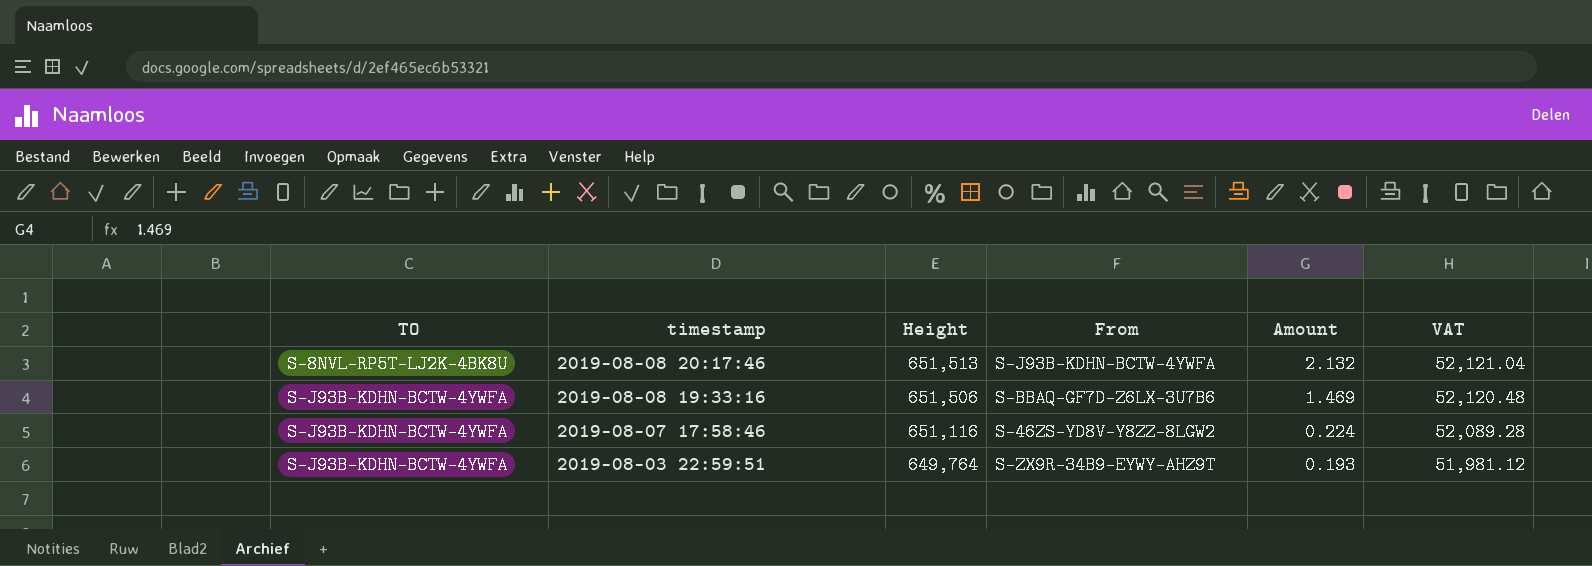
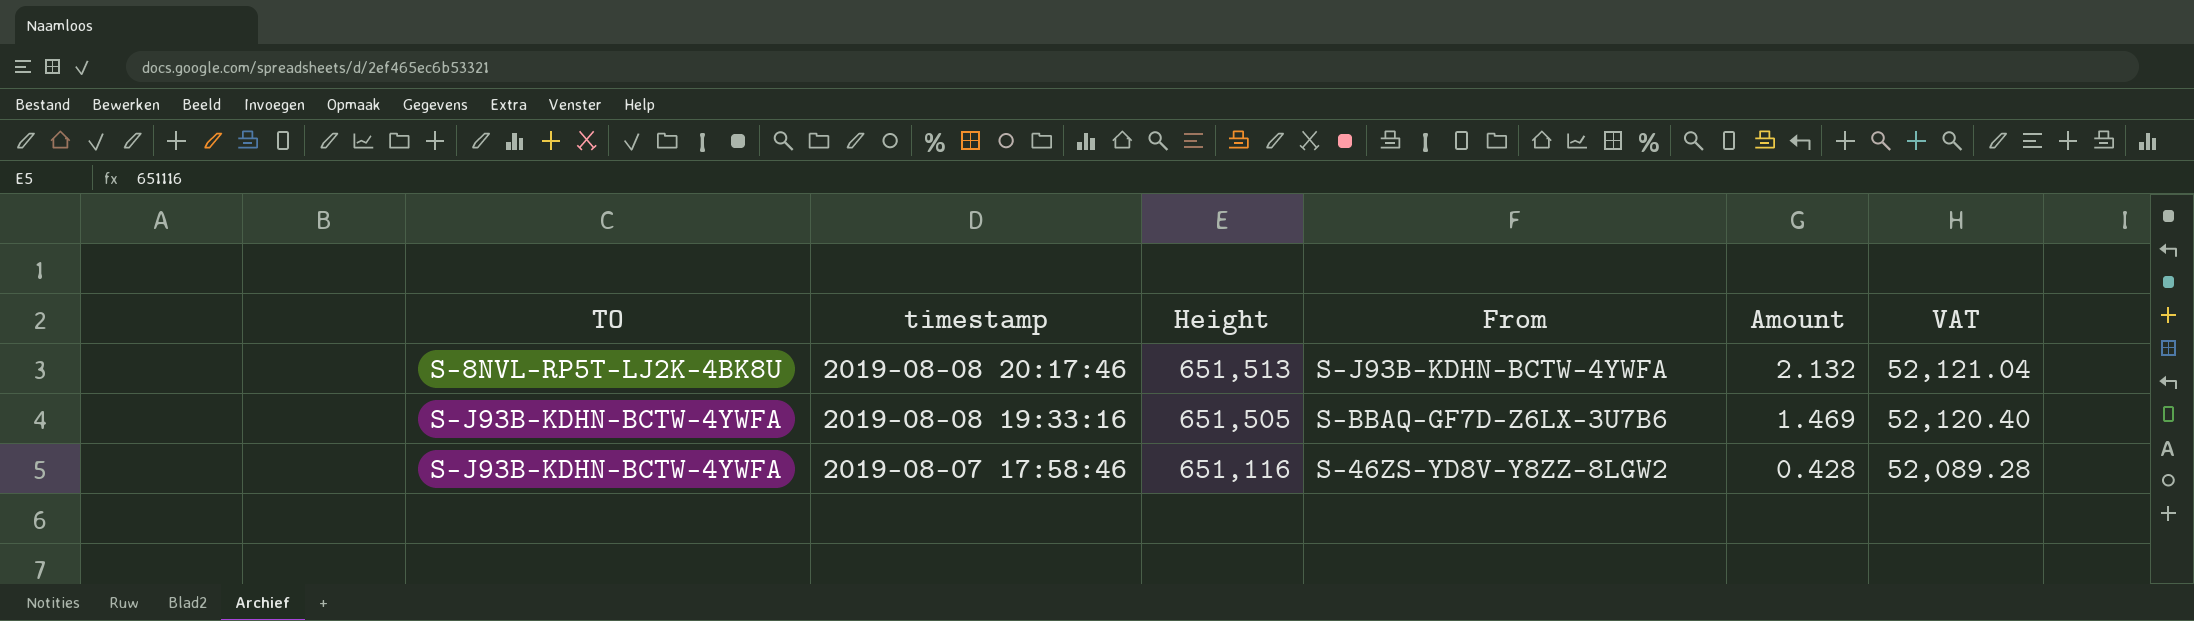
row 2019-08-03 22:59:51: S-J93B-KDHN-BCTW-4YWFA | 649,764 | S-ZX9R-34B9-EYWY-AHZ9T | 0.193 | 51,981.12 -> none
2019-08-08 19:33:16 | Height: 651,506 -> 651,505
2019-08-08 19:33:16 | VAT: 52,120.48 -> 52,120.40
2019-08-07 17:58:46 | Amount: 0.224 -> 0.428

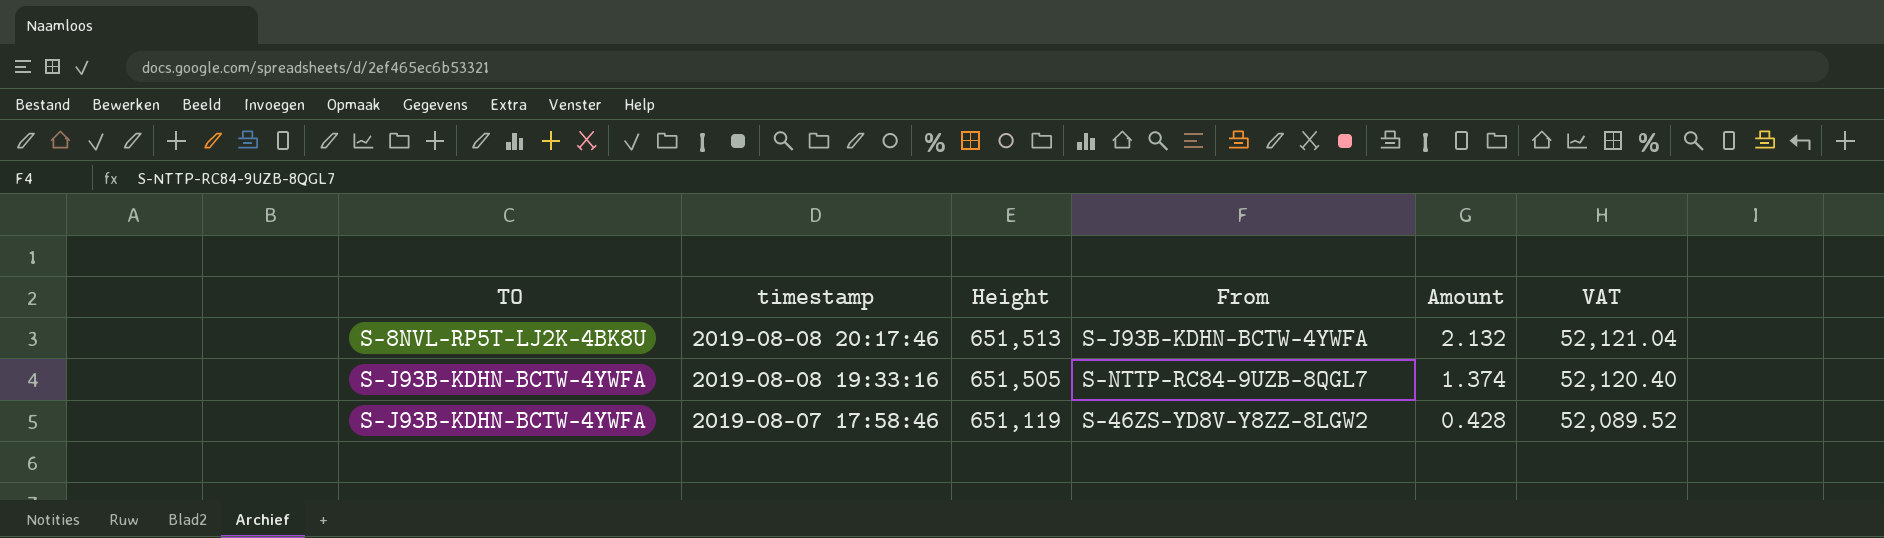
2019-08-08 19:33:16 | From: S-BBAQ-GF7D-Z6LX-3U7B6 -> S-NTTP-RC84-9UZB-8QGL7
2019-08-08 19:33:16 | Amount: 1.469 -> 1.374
2019-08-07 17:58:46 | Height: 651,116 -> 651,119
2019-08-07 17:58:46 | VAT: 52,089.28 -> 52,089.52

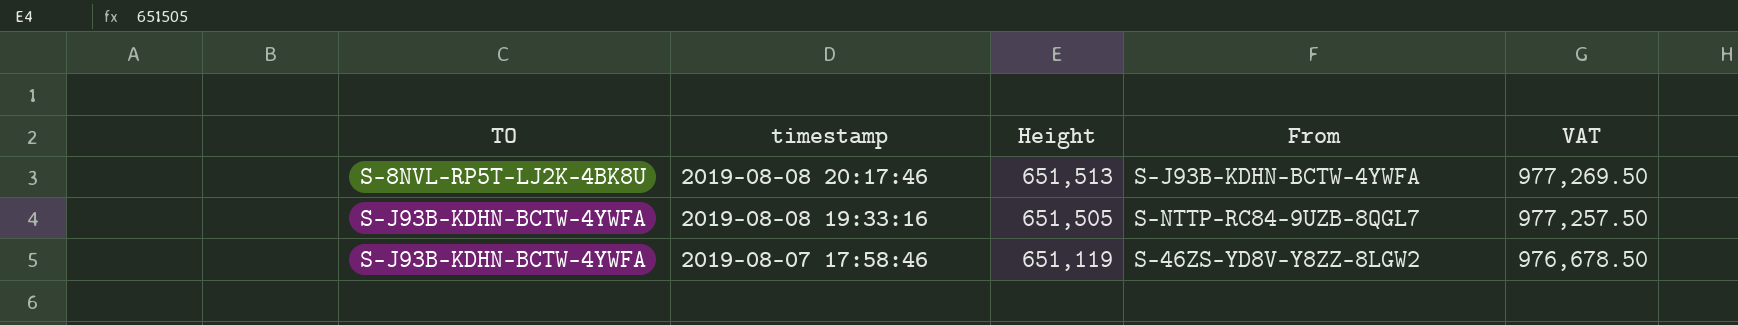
column Amount | position: 5 -> none
column VAT | formula: [Height] * 0.08 -> [Height] * 1.5

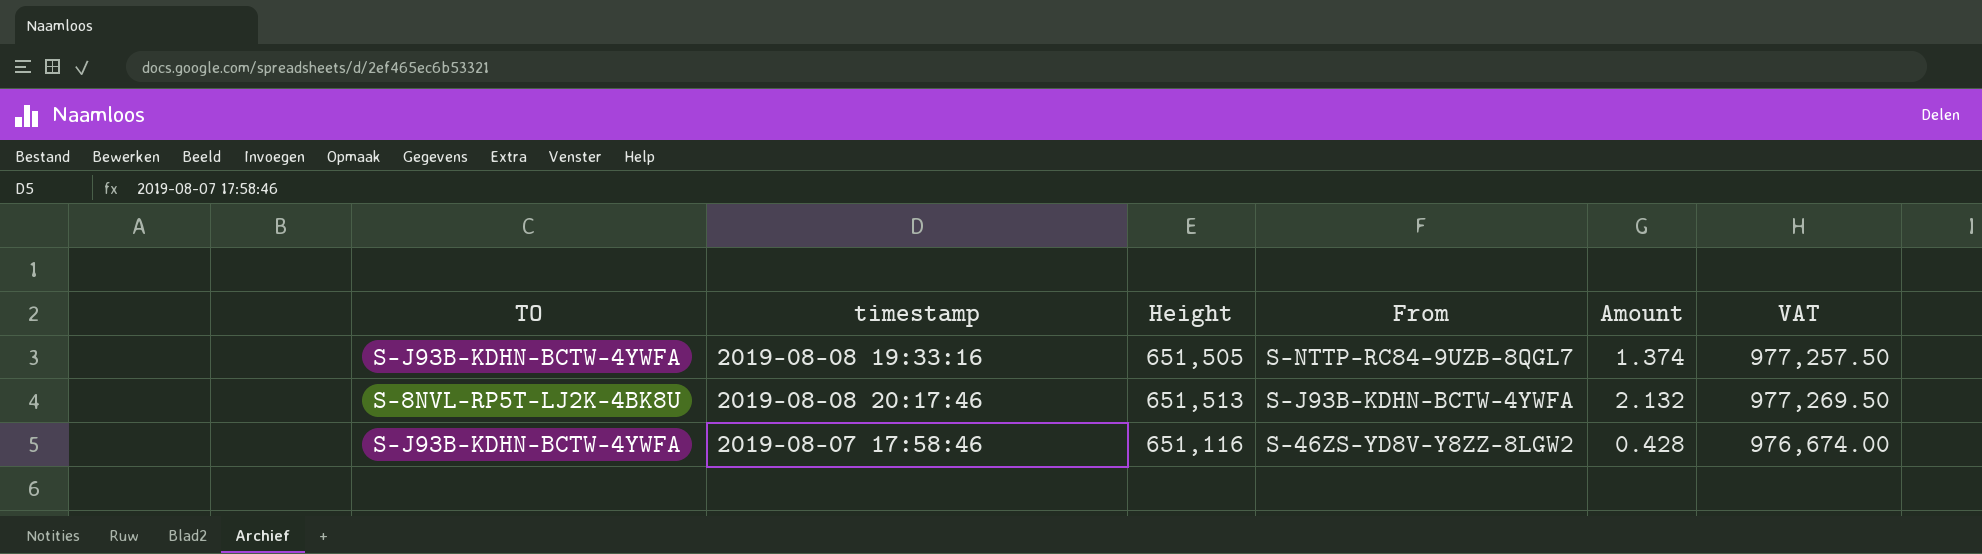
row order: TO ascending -> From descending
column Amount | position: none -> 5
2019-08-07 17:58:46 | Height: 651,119 -> 651,116
2019-08-07 17:58:46 | VAT: 976,678.50 -> 976,674.00

